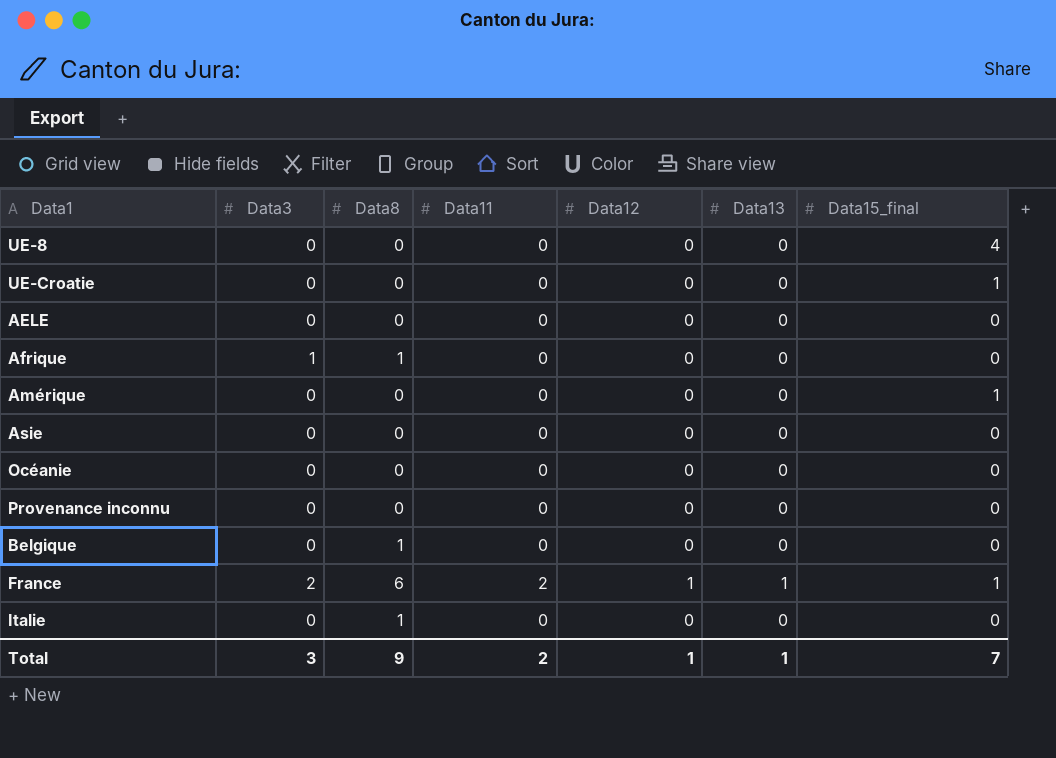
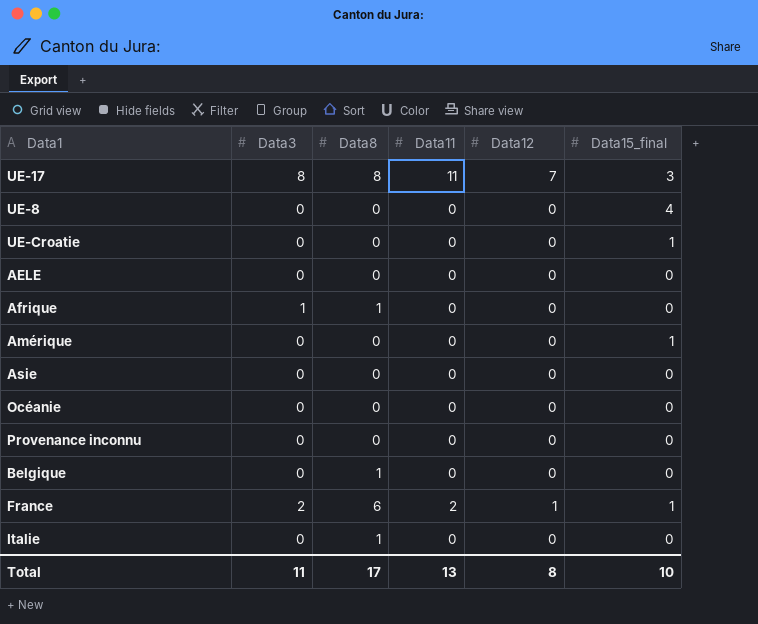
column Data13 | position: 6 -> none
row UE-17: none -> 8 | 8 | 11 | 7 | 3
Total | Data3: 3 -> 11
Total | Data8: 9 -> 17
Total | Data11: 2 -> 13
Total | Data12: 1 -> 8
Total | Data15_final: 7 -> 10

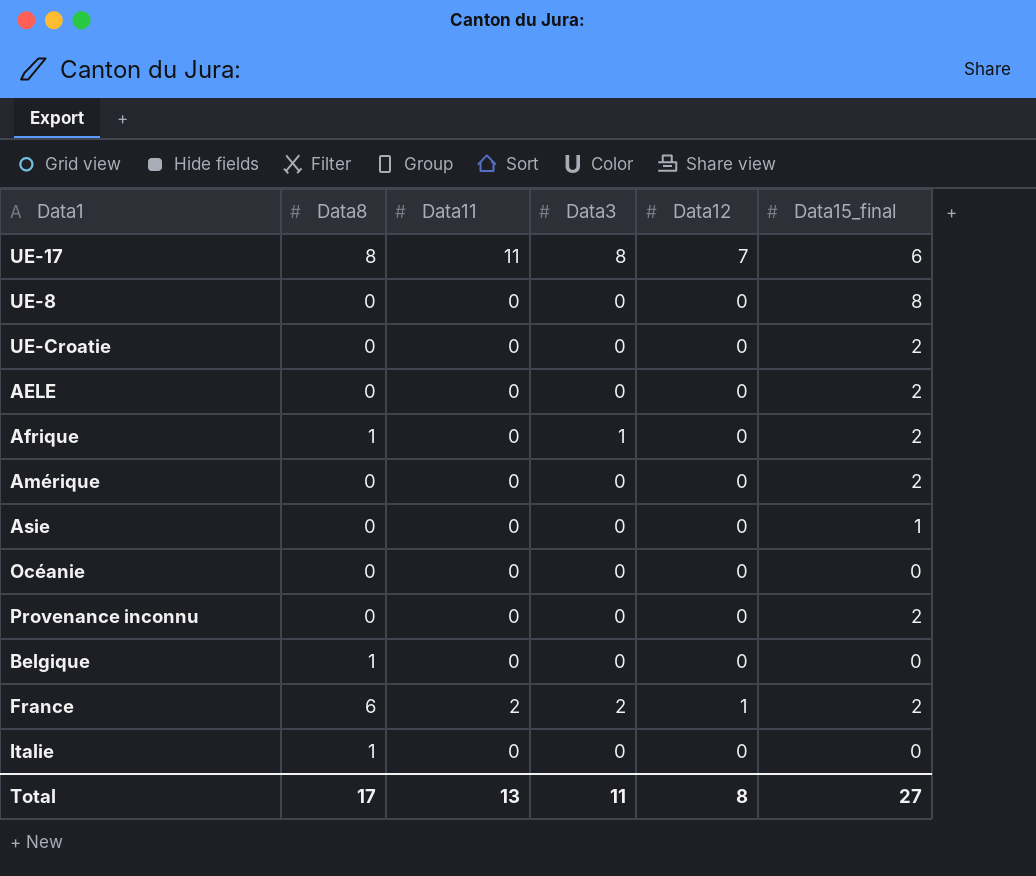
column Data3 | position: 2 -> 4
UE-17 | Data15_final: 3 -> 6
UE-8 | Data15_final: 4 -> 8
UE-Croatie | Data15_final: 1 -> 2
AELE | Data15_final: 0 -> 2
Afrique | Data15_final: 0 -> 2
Amérique | Data15_final: 1 -> 2
Asie | Data15_final: 0 -> 1
Provenance inconnu | Data15_final: 0 -> 2
France | Data15_final: 1 -> 2
Total | Data15_final: 10 -> 27

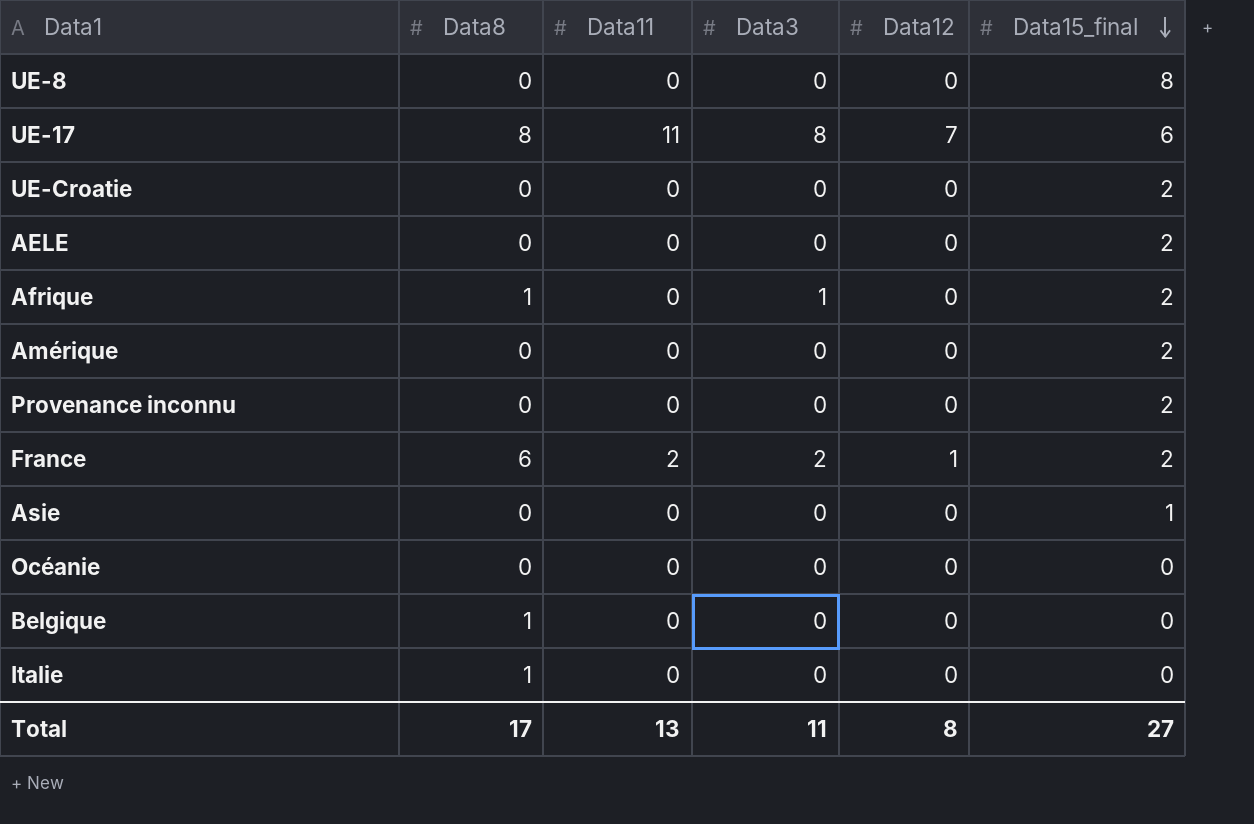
row order: none -> Data15_final descending

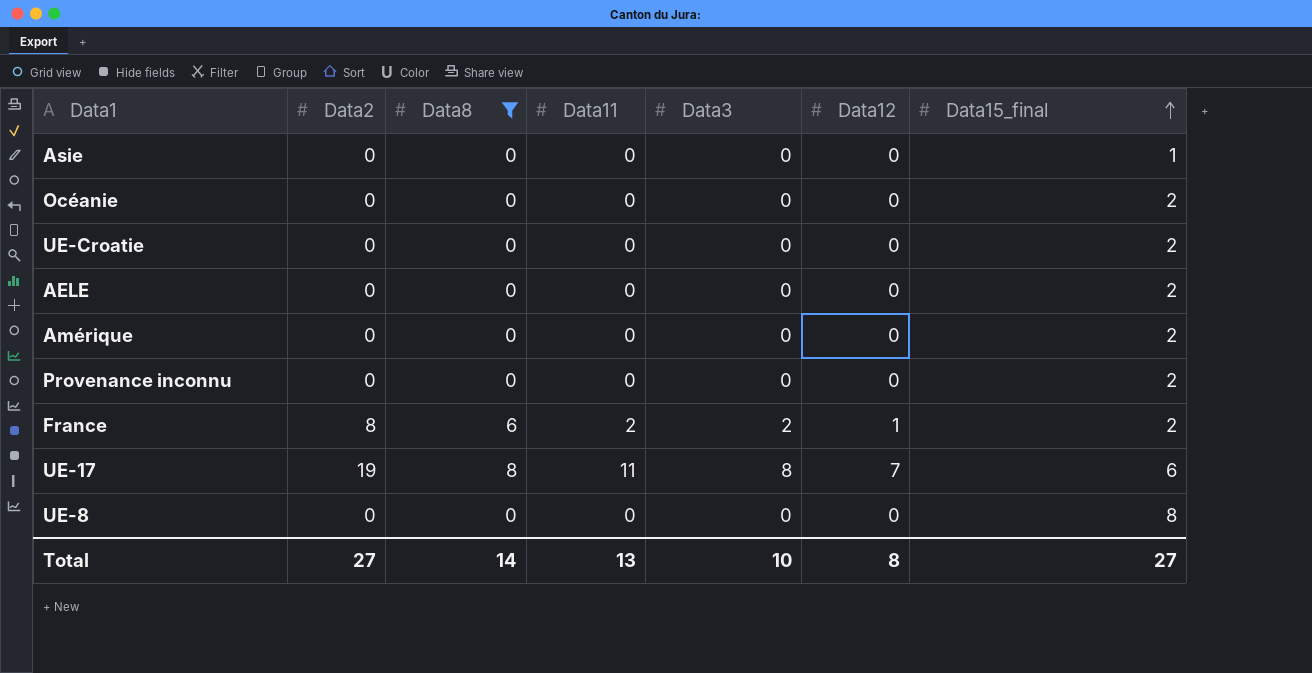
filter: none -> Data8 != 1
row order: Data15_final descending -> Data15_final ascending
column Data2 | position: none -> 2
Océanie | Data15_final: 0 -> 2
Total | Data8: 17 -> 14
Total | Data3: 11 -> 10

